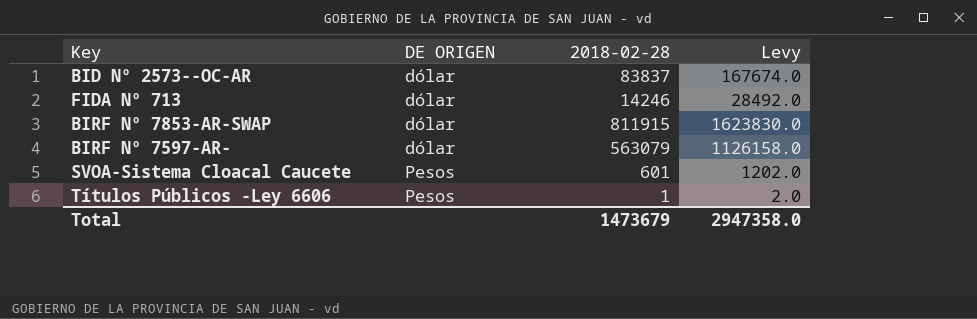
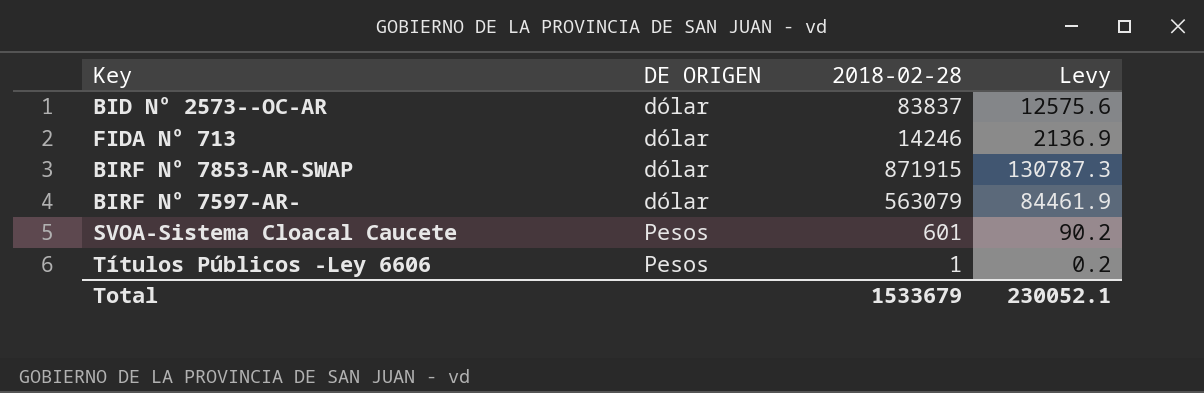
column Levy | formula: [2018-02-28] * 2 -> [2018-02-28] * 0.15
BIRF Nº 7853-AR-SWAP | 2018-02-28: 811915 -> 871915
Total | 2018-02-28: 1473679 -> 1533679
Total | Levy: 2947358.0 -> 230052.1

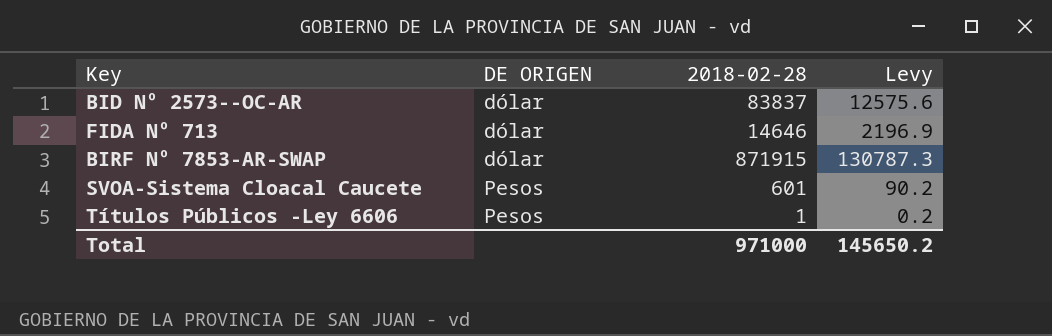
row BIRF Nº 7597-AR-: dólar | 563079 | 84461.9 -> none
FIDA Nº 713 | 2018-02-28: 14246 -> 14646
FIDA Nº 713 | Levy: 2136.9 -> 2196.9
Total | 2018-02-28: 1533679 -> 971000
Total | Levy: 230052.1 -> 145650.2

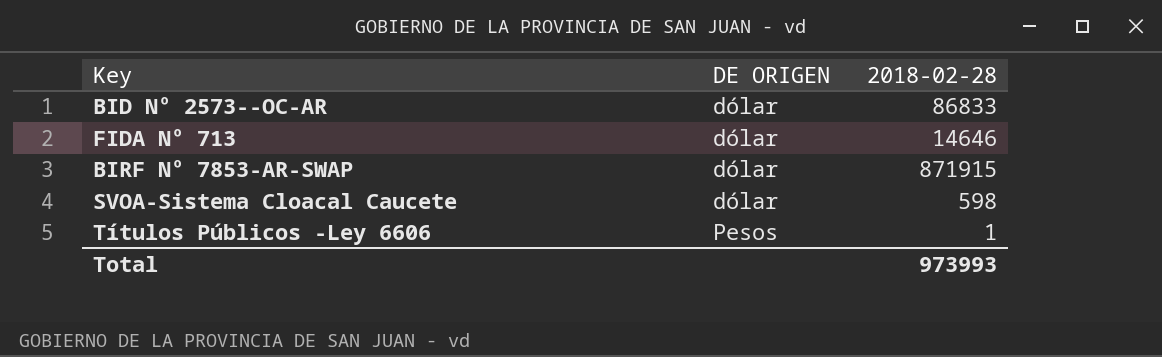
column Levy | formula: [2018-02-28] * 0.15 -> none
BID Nº 2573--OC-AR | 2018-02-28: 83837 -> 86833
SVOA-Sistema Cloacal Caucete | DE ORIGEN: Pesos -> dólar
SVOA-Sistema Cloacal Caucete | 2018-02-28: 601 -> 598
Total | 2018-02-28: 971000 -> 973993

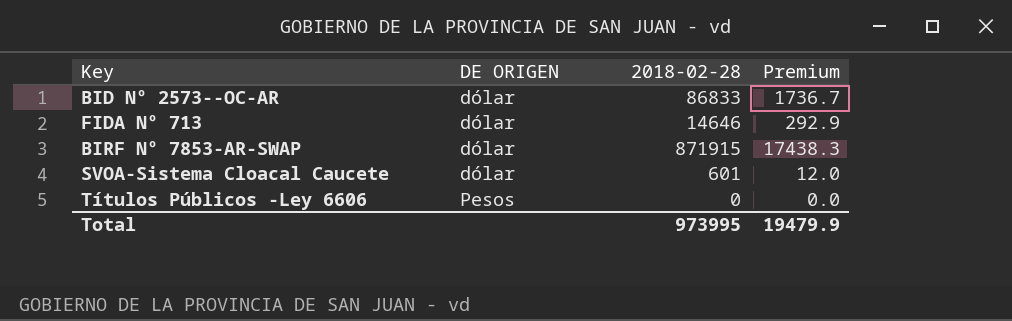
column Premium | formula: none -> [2018-02-28] * 0.02
SVOA-Sistema Cloacal Caucete | 2018-02-28: 598 -> 601
Títulos Públicos -Ley 6606 | 2018-02-28: 1 -> 0
Total | 2018-02-28: 973993 -> 973995

